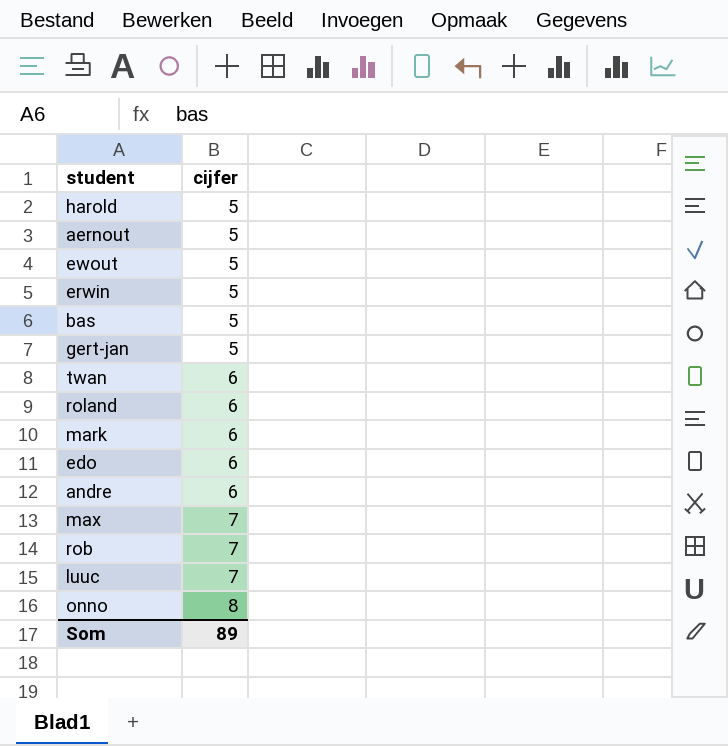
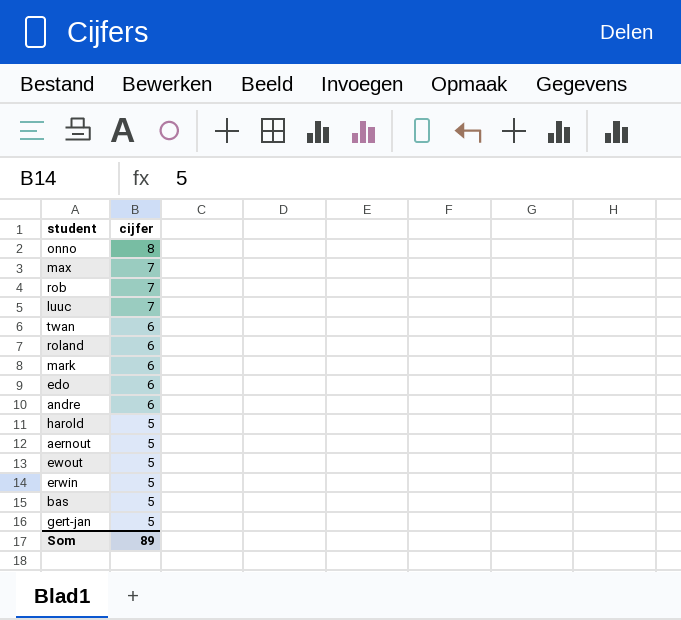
row order: cijfer ascending -> cijfer descending

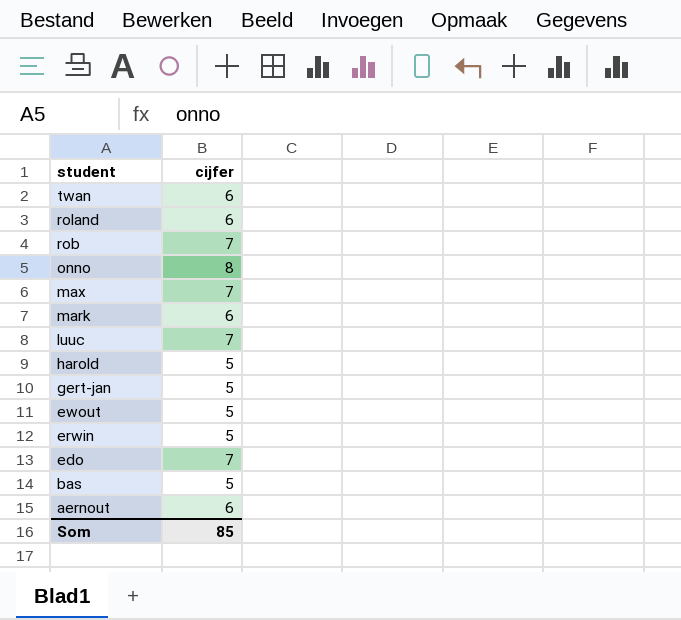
row order: cijfer descending -> student descending
row andre: 6 -> none
edo | cijfer: 6 -> 7
aernout | cijfer: 5 -> 6
Som | cijfer: 89 -> 85

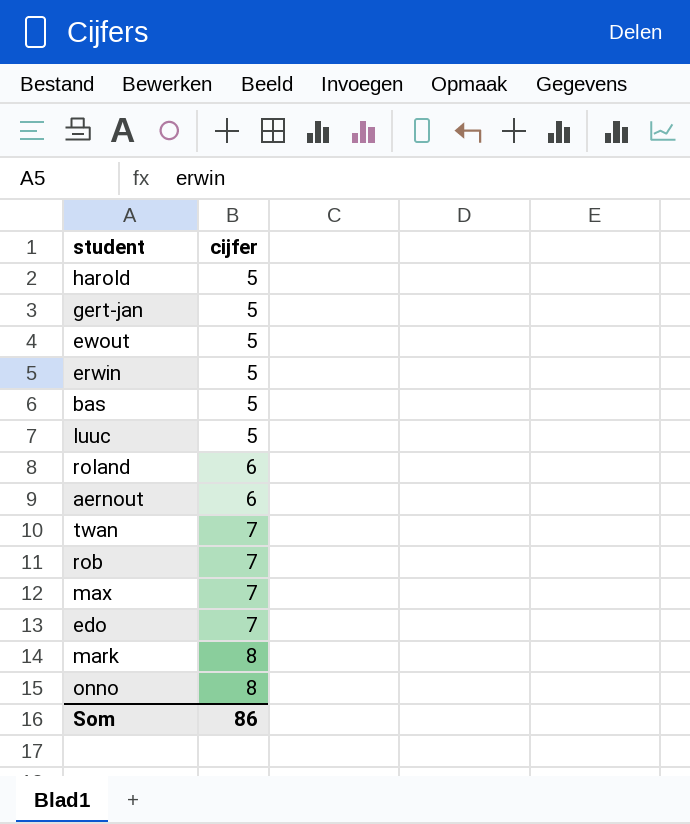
row order: student descending -> cijfer ascending
luuc | cijfer: 7 -> 5
twan | cijfer: 6 -> 7
mark | cijfer: 6 -> 8
Som | cijfer: 85 -> 86

